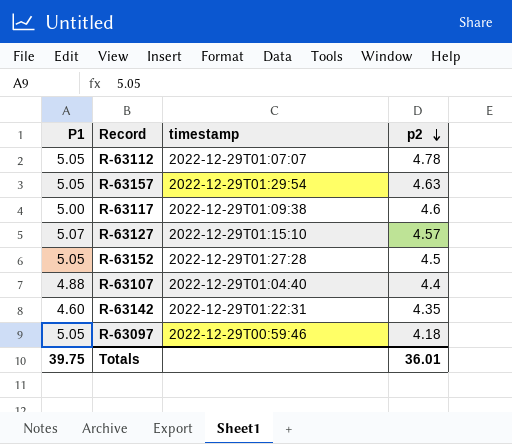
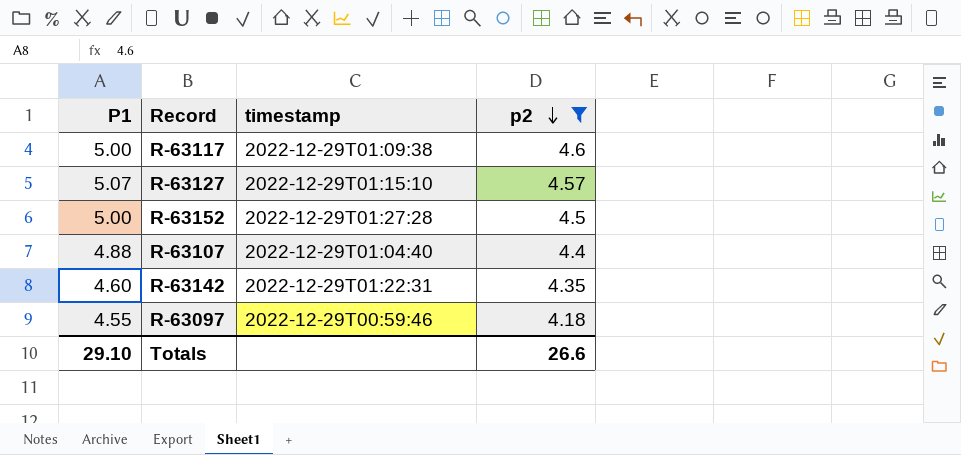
filter: none -> p2 <= 4.6
R-63152 | P1: 5.05 -> 5.00
R-63097 | P1: 5.05 -> 4.55
Totals | P1: 39.75 -> 29.10
Totals | p2: 36.01 -> 26.6

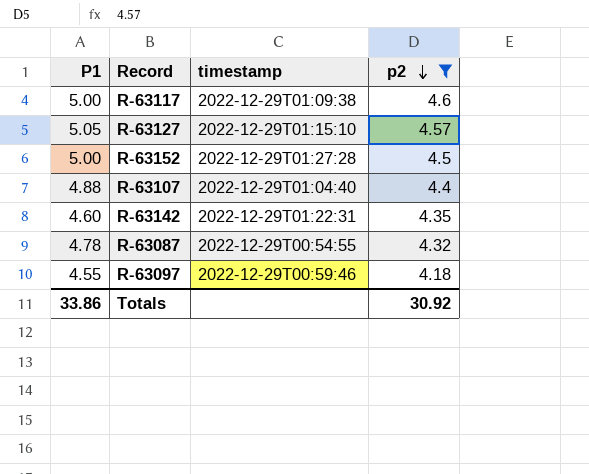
R-63127 | P1: 5.07 -> 5.05
row R-63087: none -> 4.78 | 2022-12-29T00:54:55 | 4.32
Totals | P1: 29.10 -> 33.86
Totals | p2: 26.6 -> 30.92

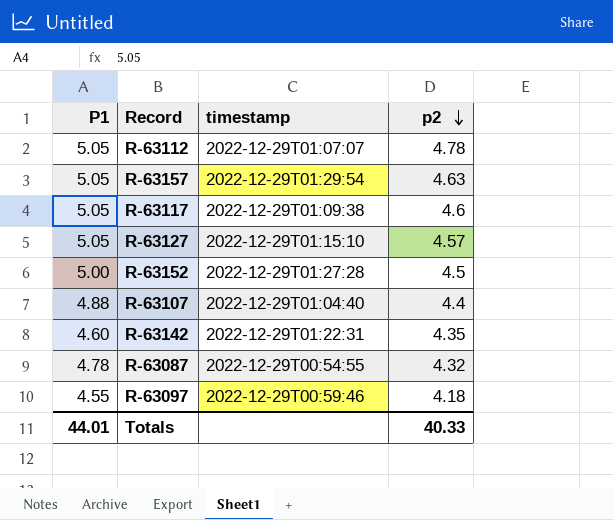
filter: p2 <= 4.6 -> none
R-63117 | P1: 5.00 -> 5.05
Totals | P1: 33.86 -> 44.01
Totals | p2: 30.92 -> 40.33

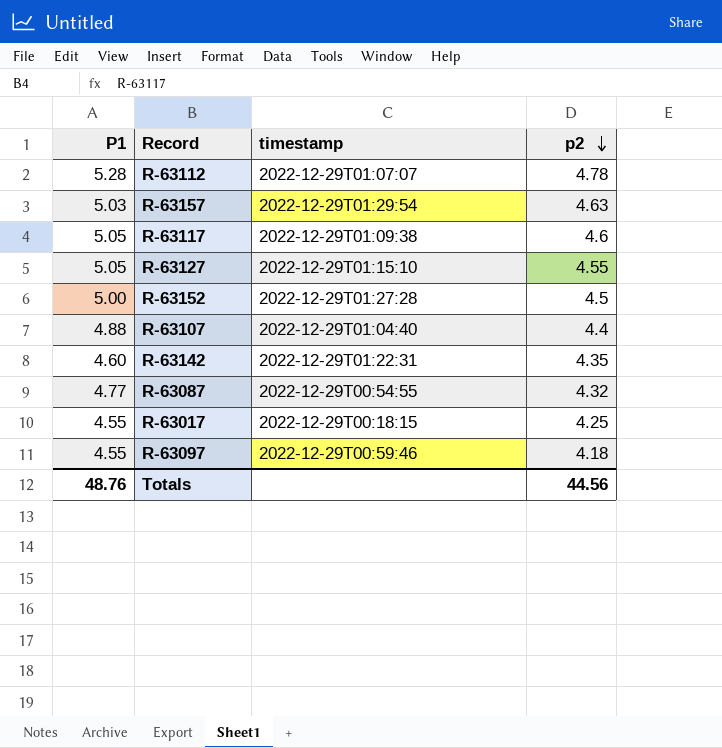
R-63112 | P1: 5.05 -> 5.28
R-63157 | P1: 5.05 -> 5.03
R-63127 | p2: 4.57 -> 4.55
R-63087 | P1: 4.78 -> 4.77
row R-63017: none -> 4.55 | 2022-12-29T00:18:15 | 4.25
Totals | P1: 44.01 -> 48.76
Totals | p2: 40.33 -> 44.56

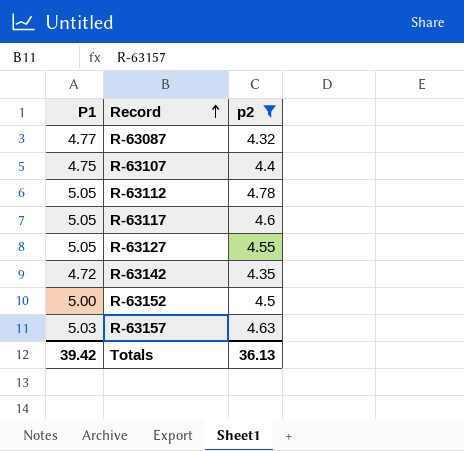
filter: none -> p2 >= 4.32
row order: p2 descending -> Record ascending
column timestamp | position: 3 -> none
R-63107 | P1: 4.88 -> 4.75
R-63112 | P1: 5.28 -> 5.05
R-63142 | P1: 4.60 -> 4.72
Totals | P1: 48.76 -> 39.42
Totals | p2: 44.56 -> 36.13

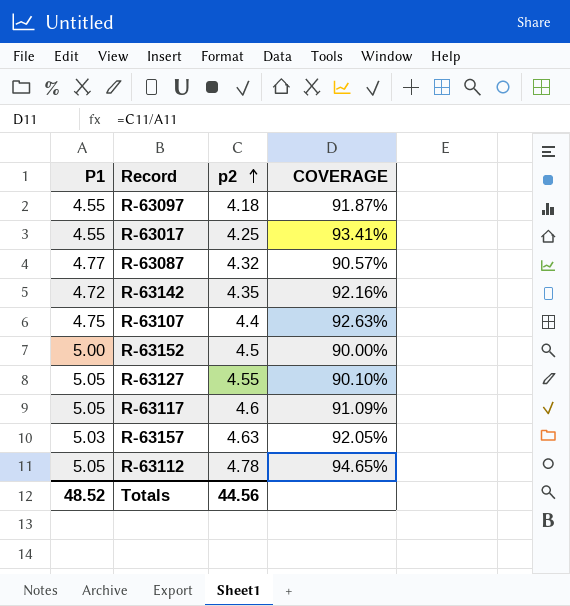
filter: p2 >= 4.32 -> none
row order: Record ascending -> p2 ascending
column COVERAGE | formula: none -> [p2] / [P1]
Totals | P1: 39.42 -> 48.52
Totals | p2: 36.13 -> 44.56

